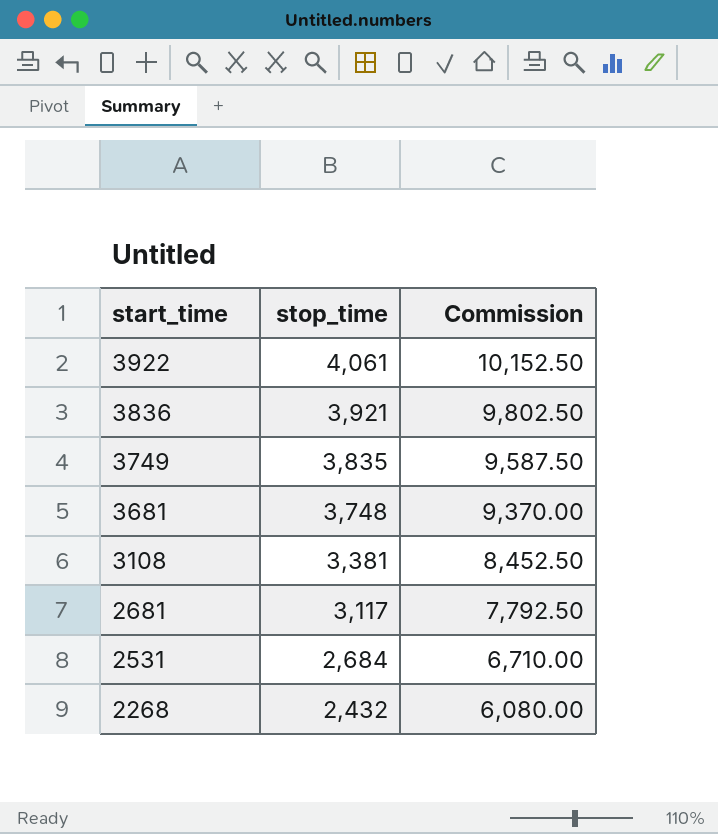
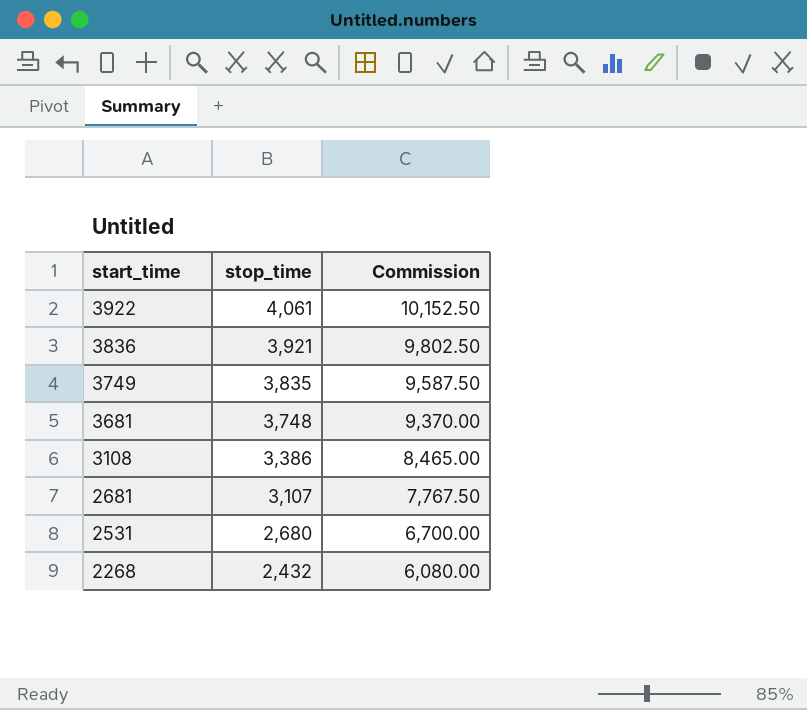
3108 | stop_time: 3,381 -> 3,386
3108 | Commission: 8,452.50 -> 8,465.00
2681 | stop_time: 3,117 -> 3,107
2681 | Commission: 7,792.50 -> 7,767.50
2531 | stop_time: 2,684 -> 2,680
2531 | Commission: 6,710.00 -> 6,700.00

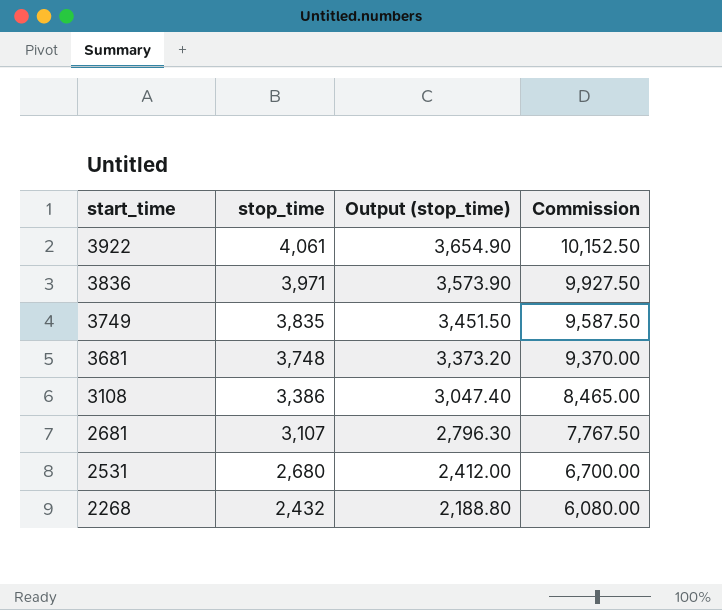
column Output (stop_time) | formula: none -> [stop_time] * 0.9
3836 | stop_time: 3,921 -> 3,971
3836 | Commission: 9,802.50 -> 9,927.50

